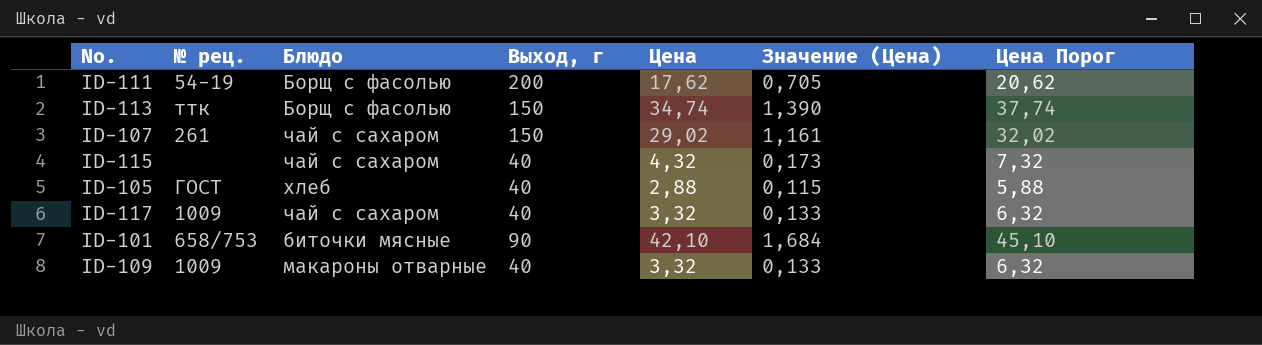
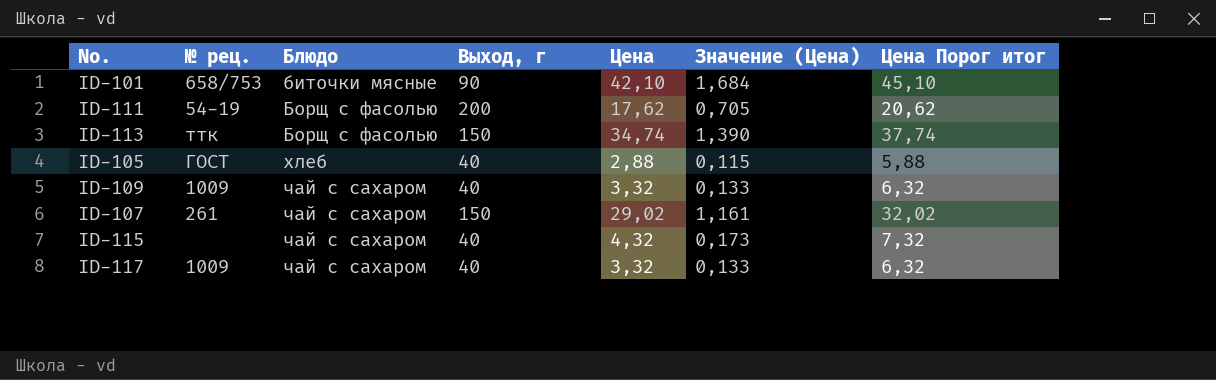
row order: none -> Блюдо ascending
column name: Цена Порог -> Цена Порог итог
ID-109 | Блюдо: макароны отварные -> чай с сахаром

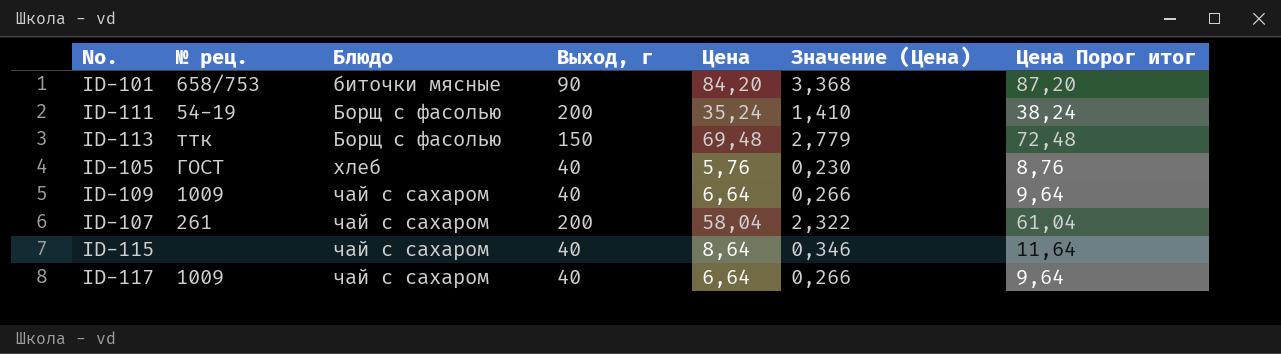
ID-101 | Цена: 42,10 -> 84,20
ID-101 | Значение (Цена): 1,684 -> 3,368
ID-101 | Цена Порог итог: 45,10 -> 87,20
ID-111 | Цена: 17,62 -> 35,24
ID-111 | Значение (Цена): 0,705 -> 1,410
ID-111 | Цена Порог итог: 20,62 -> 38,24
ID-113 | Цена: 34,74 -> 69,48
ID-113 | Значение (Цена): 1,390 -> 2,779
ID-113 | Цена Порог итог: 37,74 -> 72,48
ID-105 | Цена: 2,88 -> 5,76
ID-105 | Значение (Цена): 0,115 -> 0,230
ID-105 | Цена Порог итог: 5,88 -> 8,76
ID-109 | Цена: 3,32 -> 6,64
ID-109 | Значение (Цена): 0,133 -> 0,266
ID-109 | Цена Порог итог: 6,32 -> 9,64
ID-107 | Выход, г: 150 -> 200
ID-107 | Цена: 29,02 -> 58,04
ID-107 | Значение (Цена): 1,161 -> 2,322
ID-107 | Цена Порог итог: 32,02 -> 61,04
ID-115 | Цена: 4,32 -> 8,64
ID-115 | Значение (Цена): 0,173 -> 0,346
ID-115 | Цена Порог итог: 7,32 -> 11,64
ID-117 | Цена: 3,32 -> 6,64
ID-117 | Значение (Цена): 0,133 -> 0,266
ID-117 | Цена Порог итог: 6,32 -> 9,64

